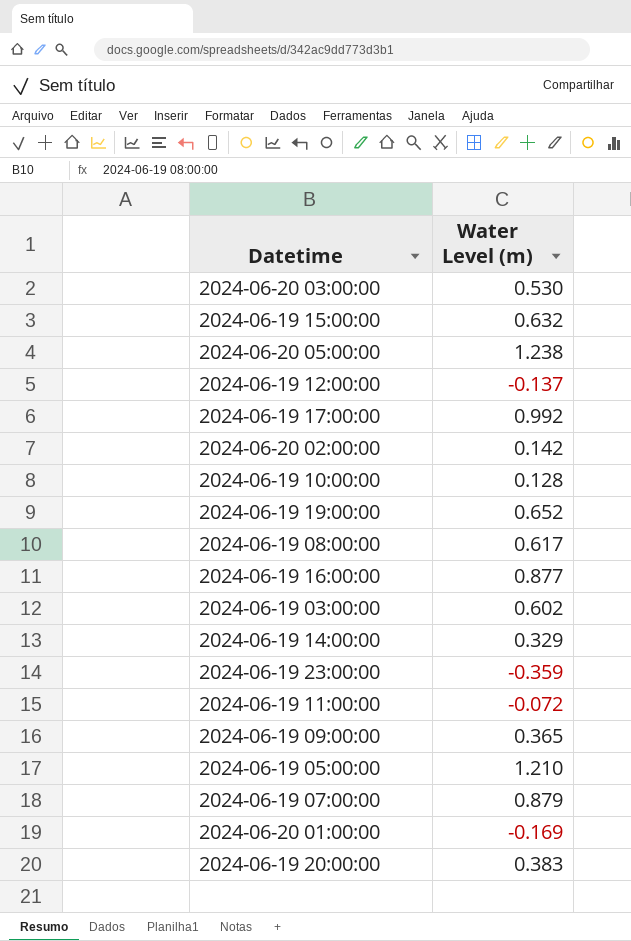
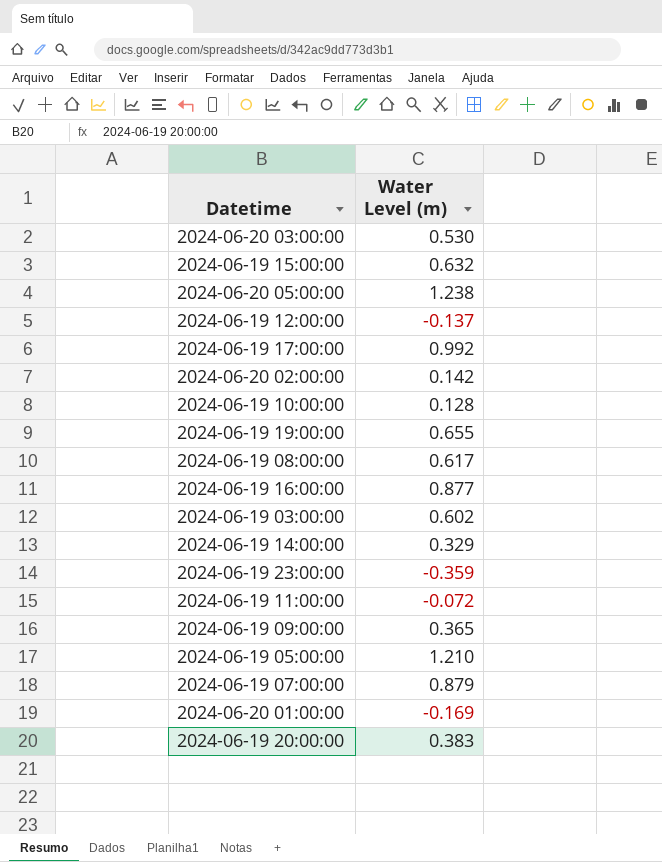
2024-06-19 19:00:00 | Water Level (m): 0.652 -> 0.655

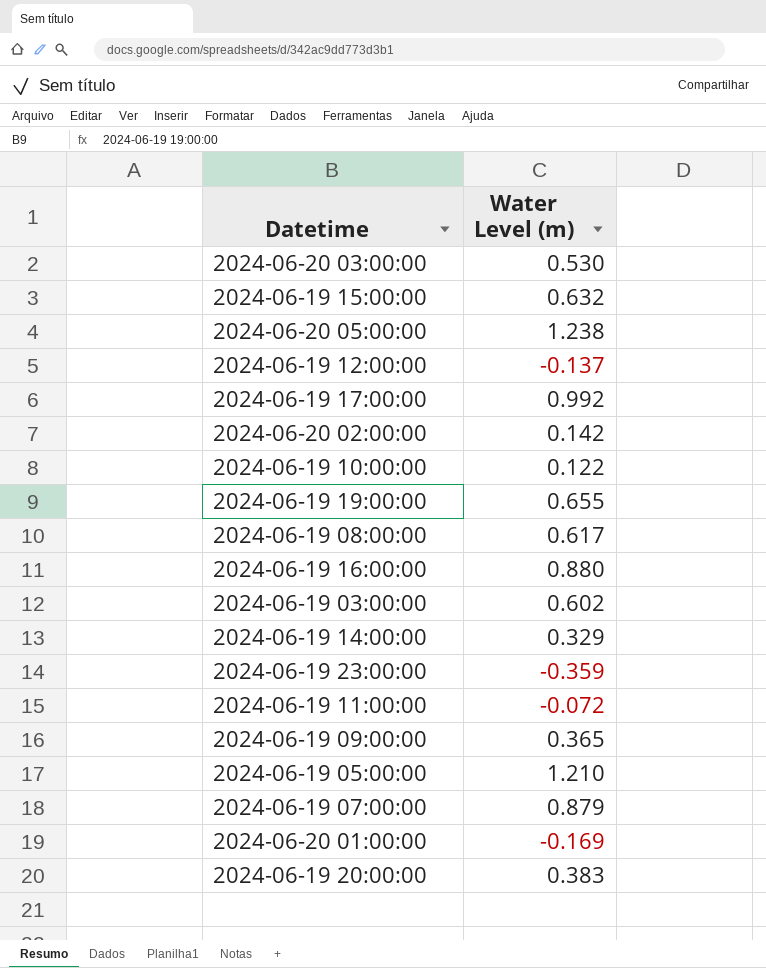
2024-06-19 10:00:00 | Water Level (m): 0.128 -> 0.122
2024-06-19 16:00:00 | Water Level (m): 0.877 -> 0.880

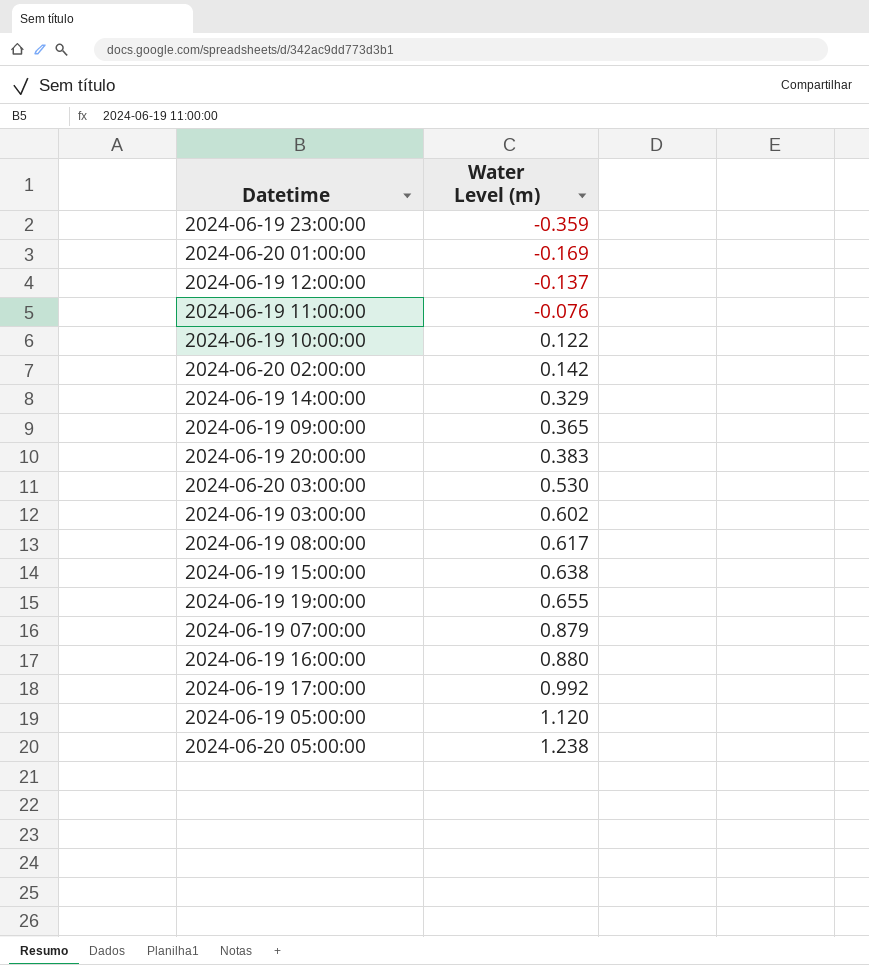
row order: none -> Water Level (m) ascending
2024-06-19 11:00:00 | Water Level (m): -0.072 -> -0.076
2024-06-19 15:00:00 | Water Level (m): 0.632 -> 0.638
2024-06-19 05:00:00 | Water Level (m): 1.210 -> 1.120

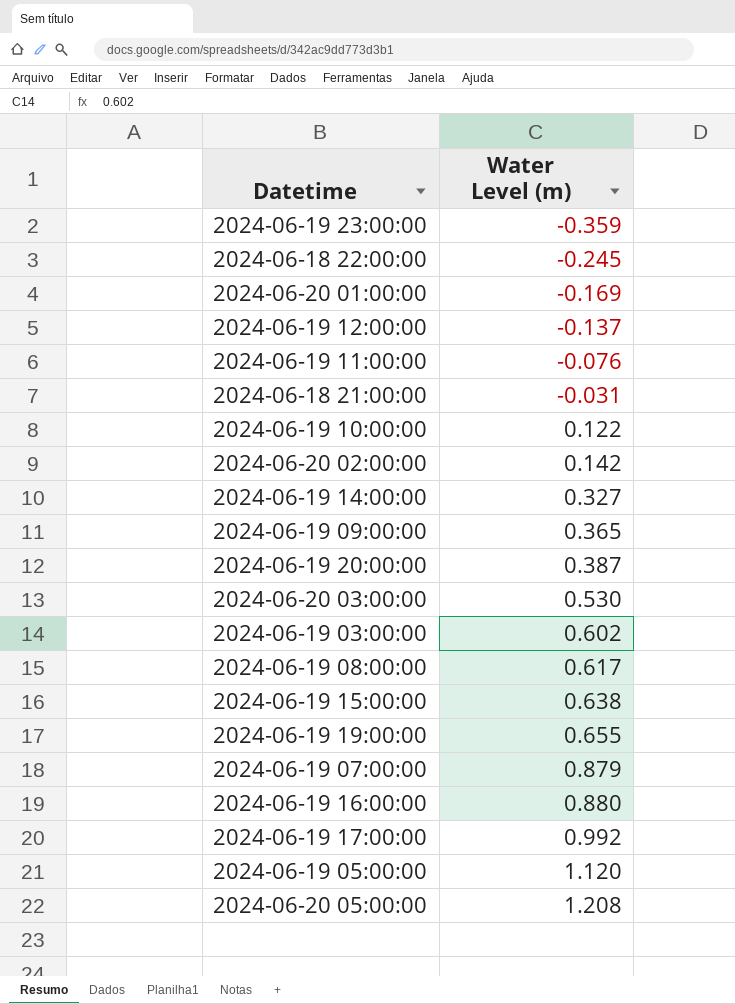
row 2024-06-18 22:00:00: none -> -0.245
row 2024-06-18 21:00:00: none -> -0.031
2024-06-19 14:00:00 | Water Level (m): 0.329 -> 0.327
2024-06-19 20:00:00 | Water Level (m): 0.383 -> 0.387
2024-06-20 05:00:00 | Water Level (m): 1.238 -> 1.208

